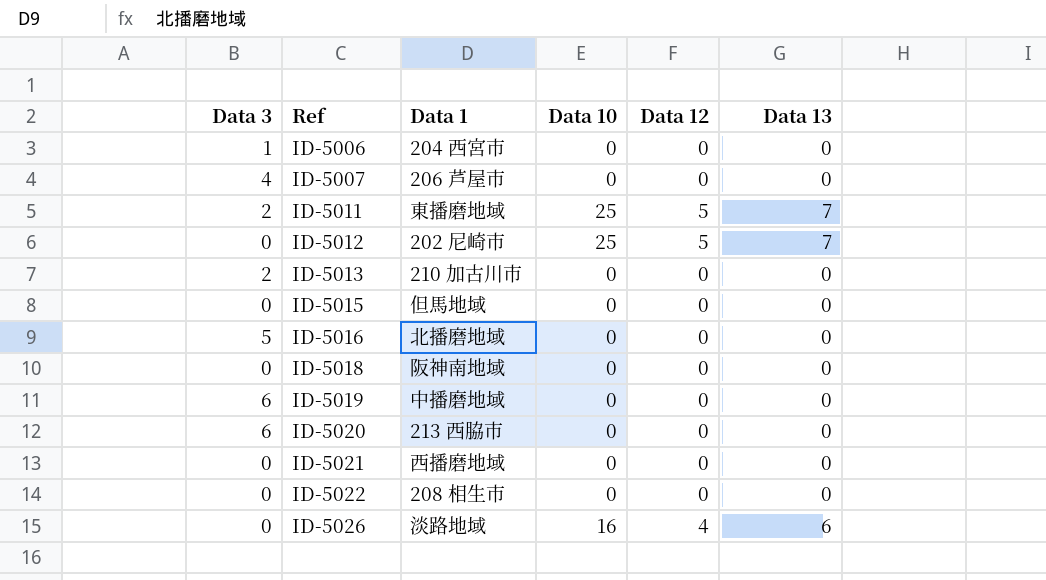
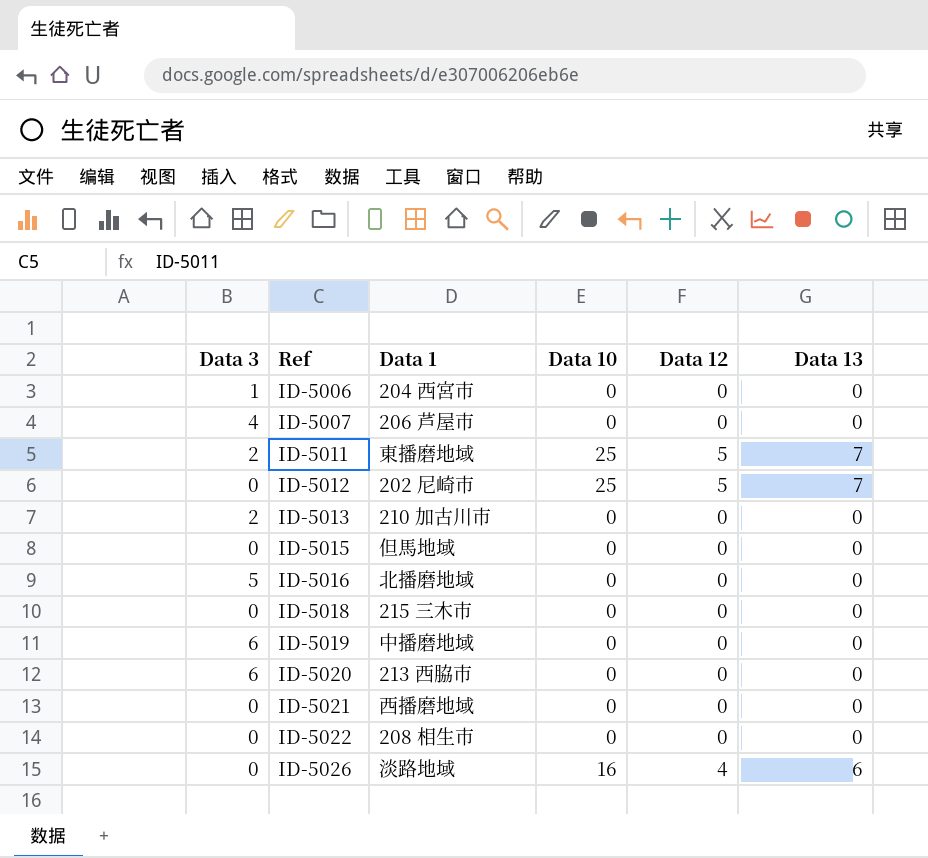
ID-5018 | Data 1: 阪神南地域 -> 215 三木市

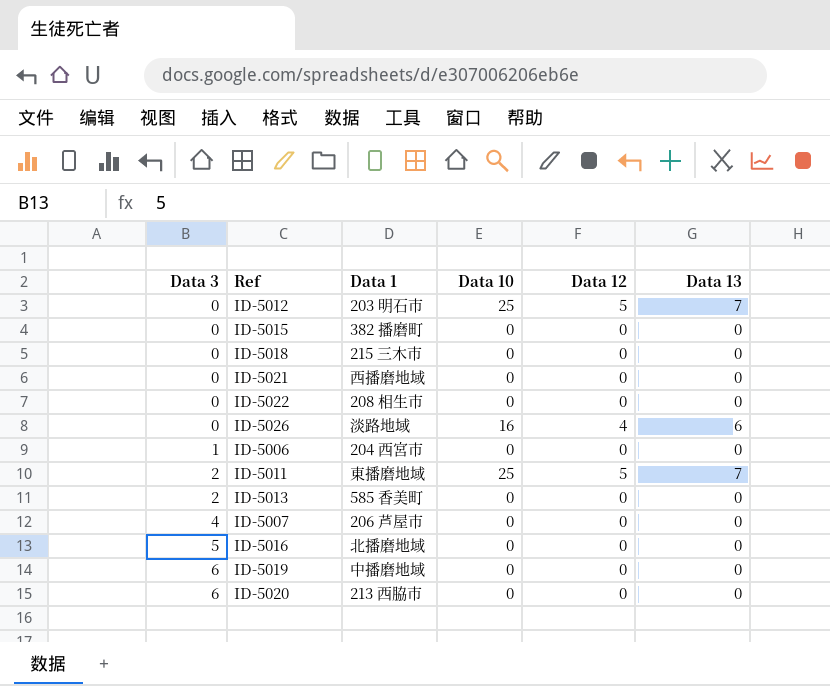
row order: Ref ascending -> Data 3 ascending
ID-5012 | Data 1: 202 尼崎市 -> 203 明石市
ID-5015 | Data 1: 但馬地域 -> 382 播磨町
ID-5013 | Data 1: 210 加古川市 -> 585 香美町

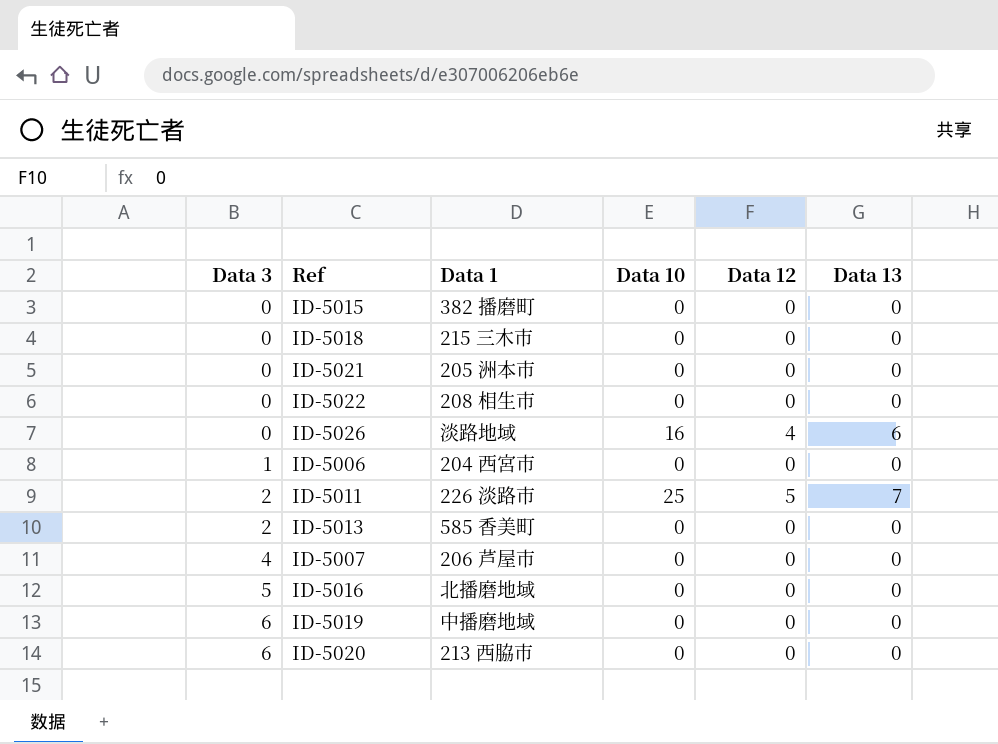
row ID-5012: 0 | 203 明石市 | 25 | 5 | 7 -> none
ID-5021 | Data 1: 西播磨地域 -> 205 洲本市
ID-5011 | Data 1: 東播磨地域 -> 226 淡路市

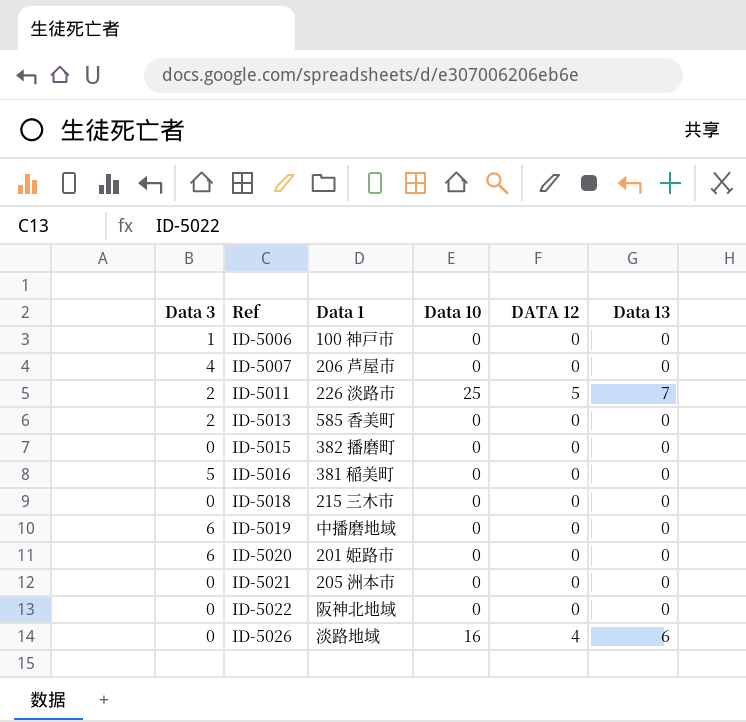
row order: Data 3 ascending -> Ref ascending
column name: Data 12 -> DATA 12
ID-5006 | Data 1: 204 西宮市 -> 100 神戸市
ID-5016 | Data 1: 北播磨地域 -> 381 稲美町
ID-5020 | Data 1: 213 西脇市 -> 201 姫路市
ID-5022 | Data 1: 208 相生市 -> 阪神北地域

